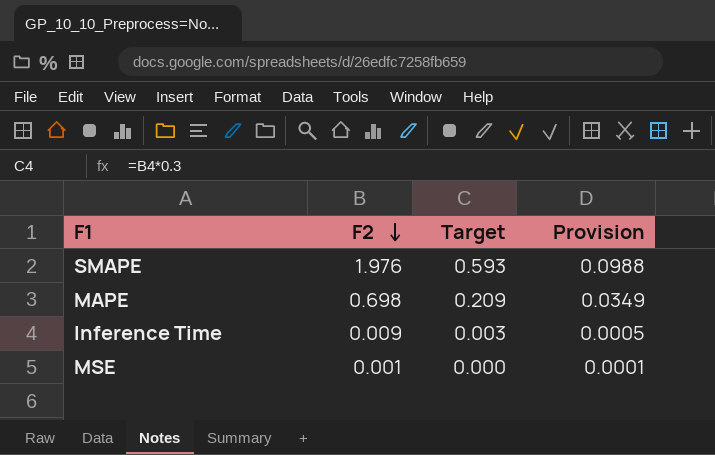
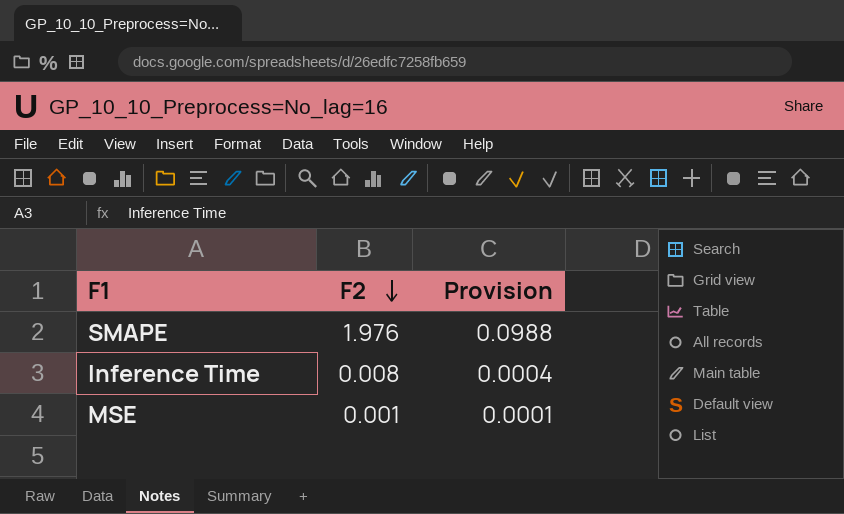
column Target | formula: [F2] * 0.3 -> none
row MAPE: 0.698 | 0.209 | 0.0349 -> none
Inference Time | F2: 0.009 -> 0.008
Inference Time | Provision: 0.0005 -> 0.0004

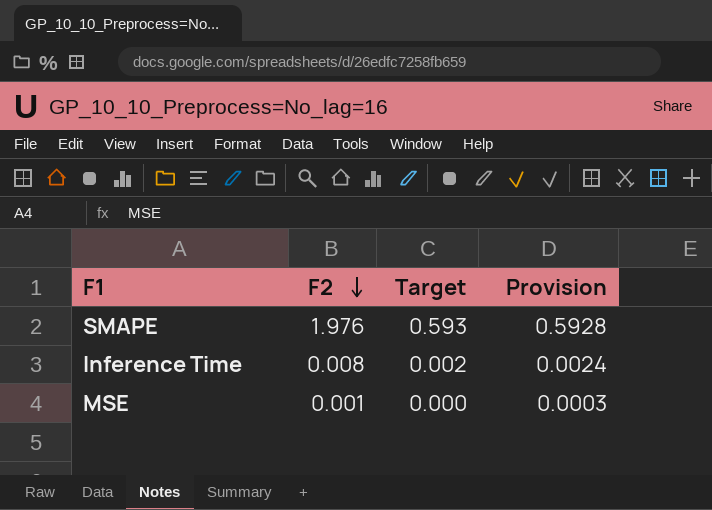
column Target | formula: none -> [F2] * 0.3
column Provision | formula: [F2] * 0.05 -> [F2] * 0.3

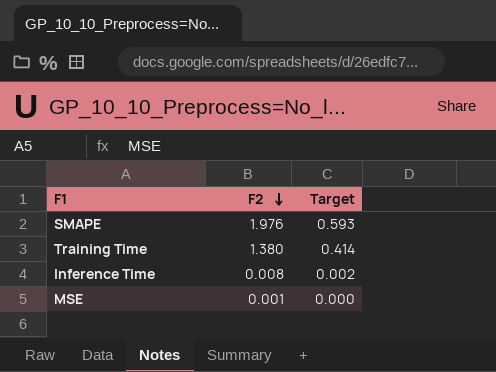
column Provision | formula: [F2] * 0.3 -> none
row Training Time: none -> 1.380 | 0.414

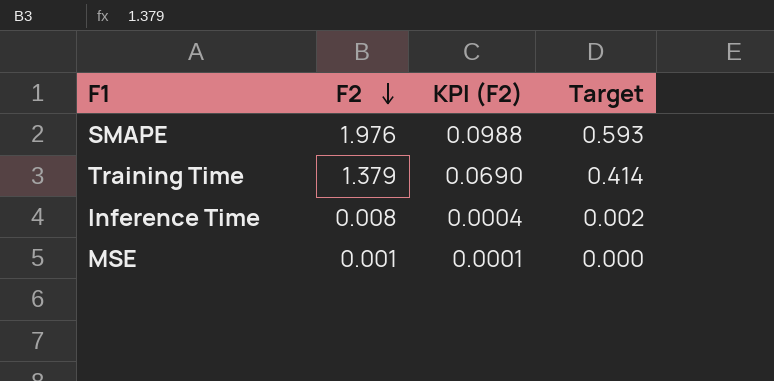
column KPI (F2) | formula: none -> [F2] * 0.05
Training Time | F2: 1.380 -> 1.379

